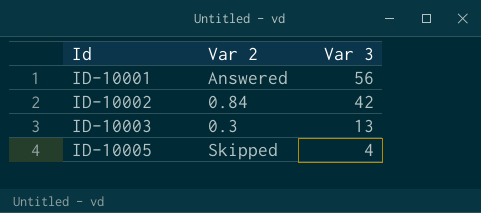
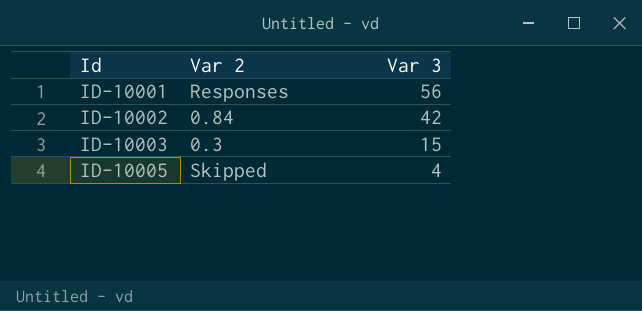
ID-10001 | Var 2: Answered -> Responses
ID-10003 | Var 3: 13 -> 15

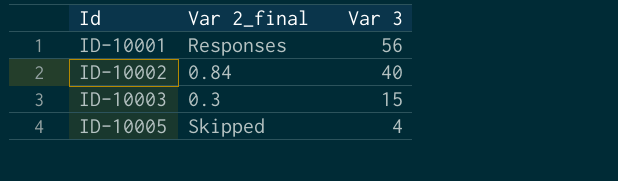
column name: Var 2 -> Var 2_final
ID-10002 | Var 3: 42 -> 40

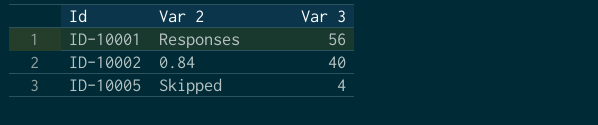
column name: Var 2_final -> Var 2
row ID-10003: 0.3 | 15 -> none

